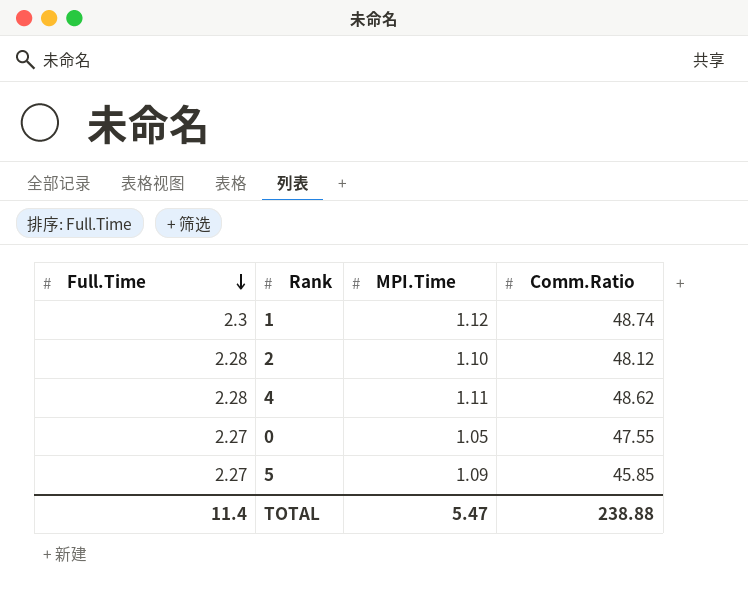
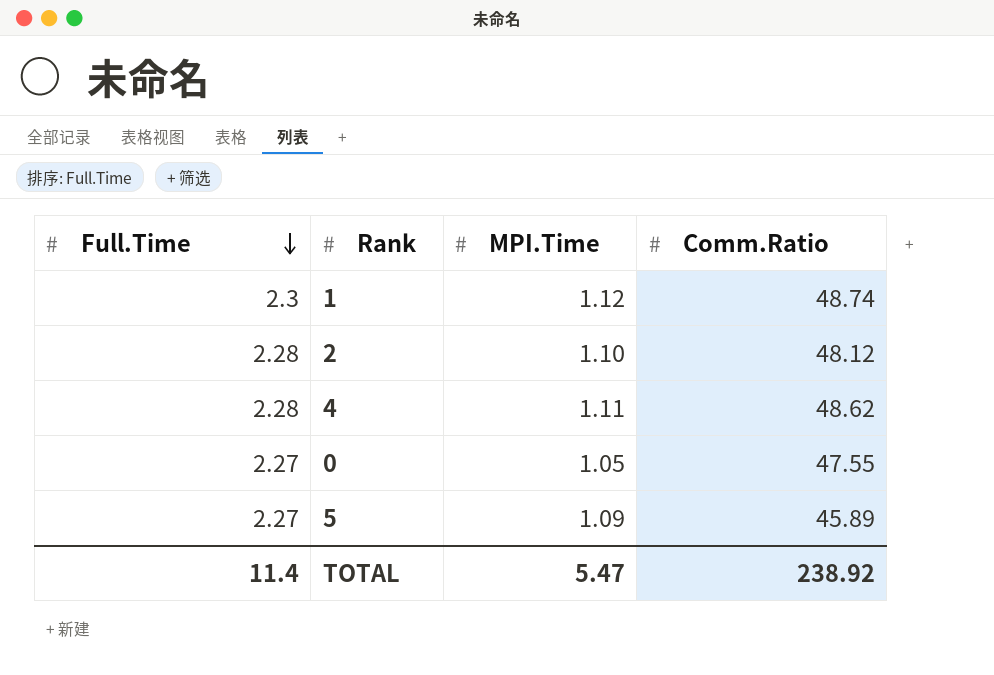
5 | Comm.Ratio: 45.85 -> 45.89
TOTAL | Comm.Ratio: 238.88 -> 238.92

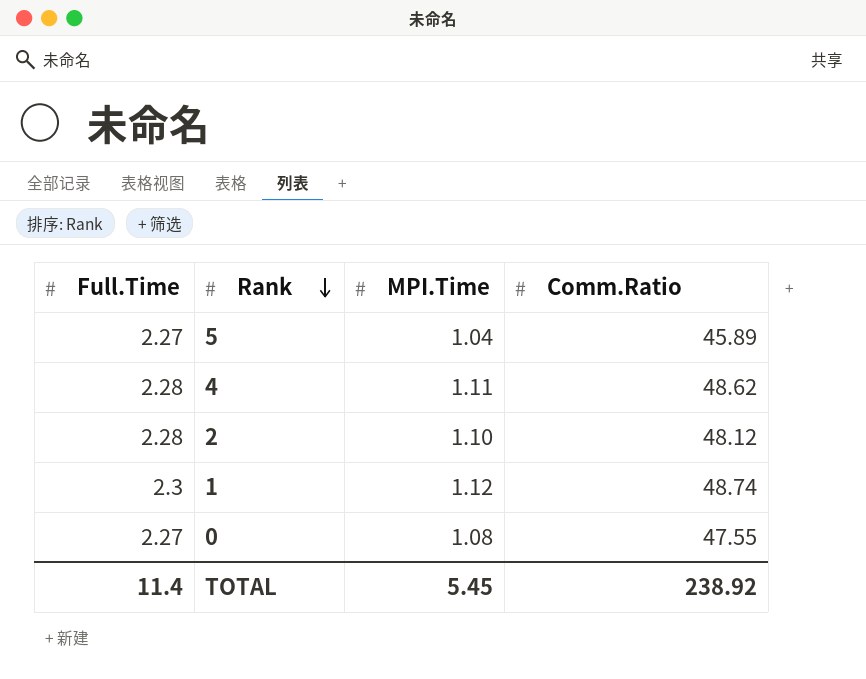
row order: Full.Time descending -> Rank descending
5 | MPI.Time: 1.09 -> 1.04
0 | MPI.Time: 1.05 -> 1.08
TOTAL | MPI.Time: 5.47 -> 5.45

